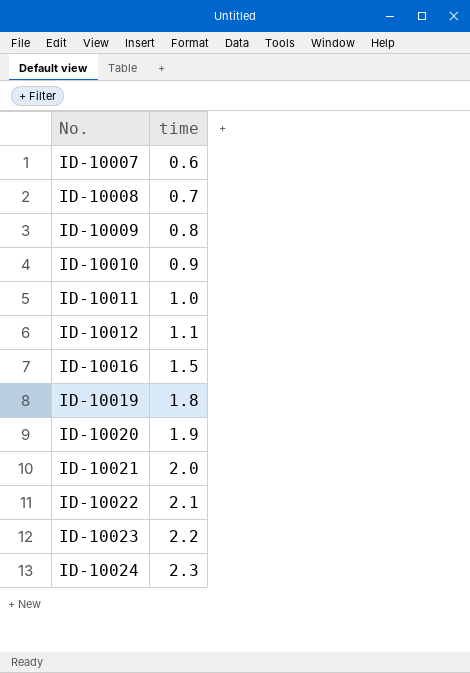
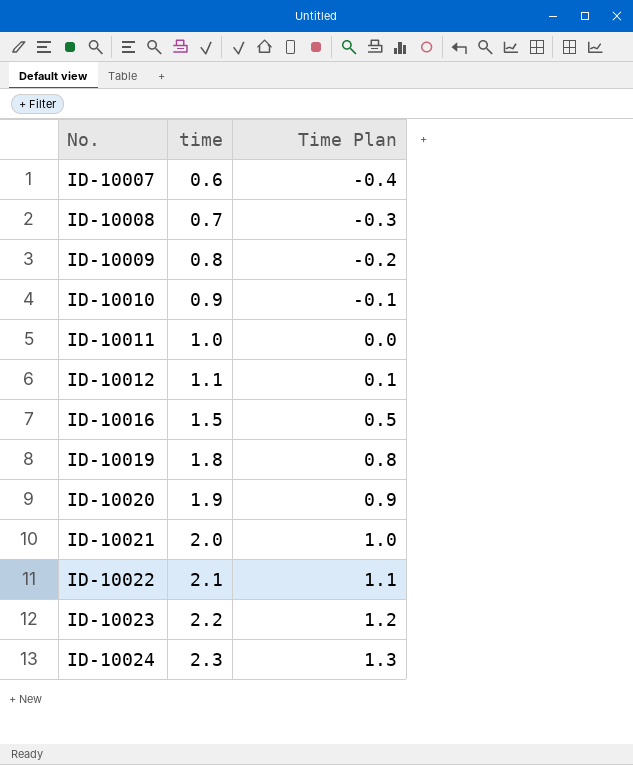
column Time Plan | formula: none -> [time] - 1

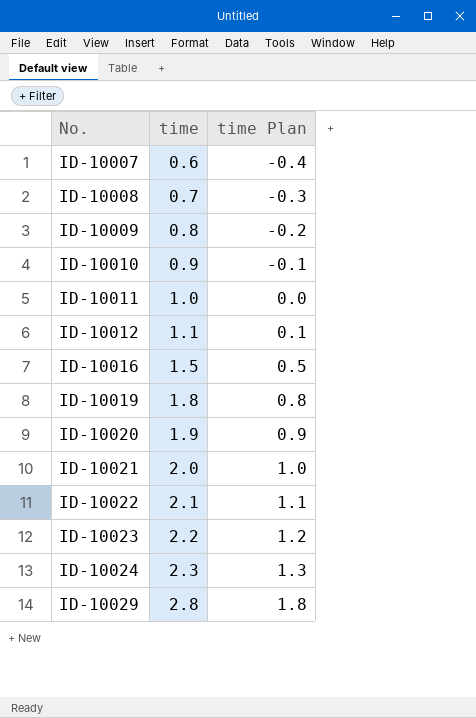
column name: Time Plan -> time Plan
row ID-10029: none -> 2.8 | 1.8

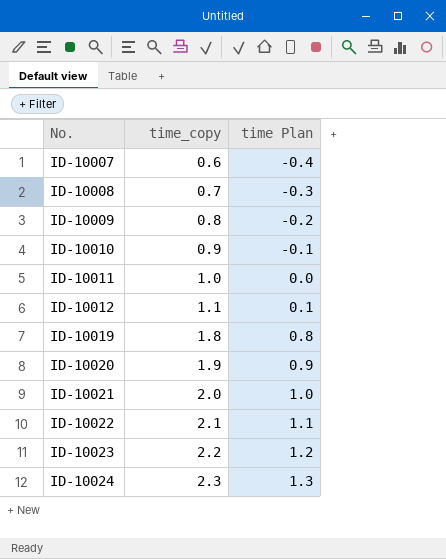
column name: time -> time_copy
row ID-10016: 1.5 | 0.5 -> none
row ID-10029: 2.8 | 1.8 -> none

